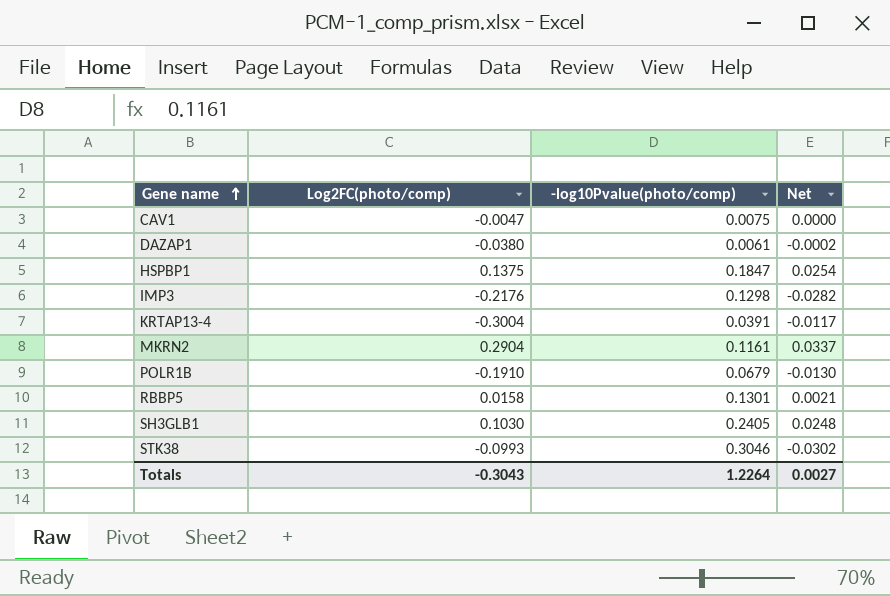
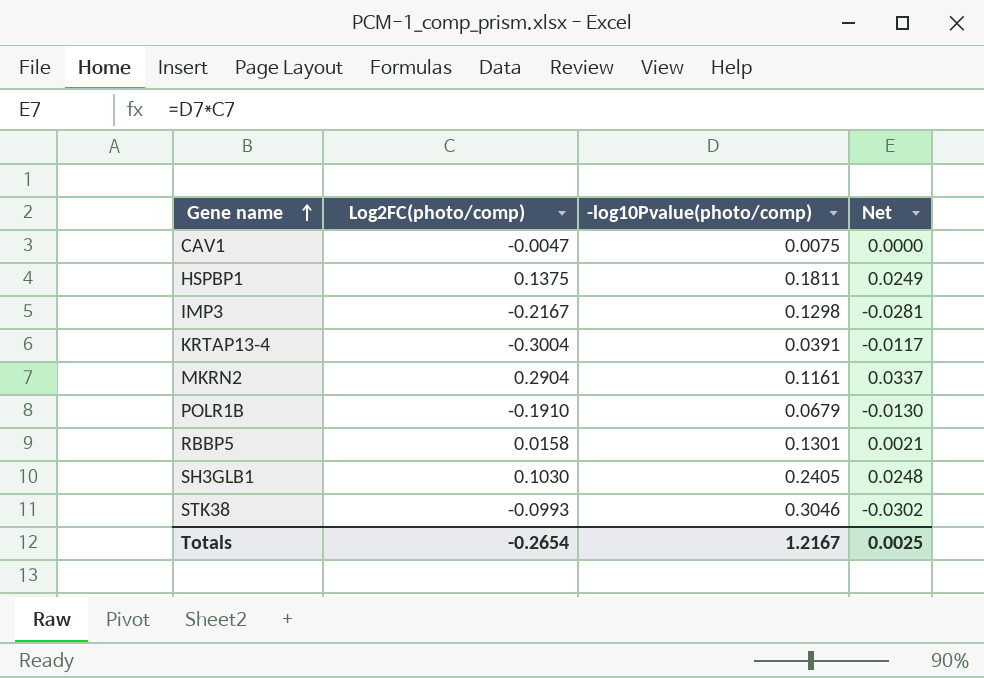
row DAZAP1: -0.0380 | 0.0061 | -0.0002 -> none
HSPBP1 | -log10Pvalue(photo/comp): 0.1847 -> 0.1811
HSPBP1 | Net: 0.0254 -> 0.0249
IMP3 | Log2FC(photo/comp): -0.2176 -> -0.2167
IMP3 | Net: -0.0282 -> -0.0281
Totals | Log2FC(photo/comp): -0.3043 -> -0.2654
Totals | -log10Pvalue(photo/comp): 1.2264 -> 1.2167
Totals | Net: 0.0027 -> 0.0025

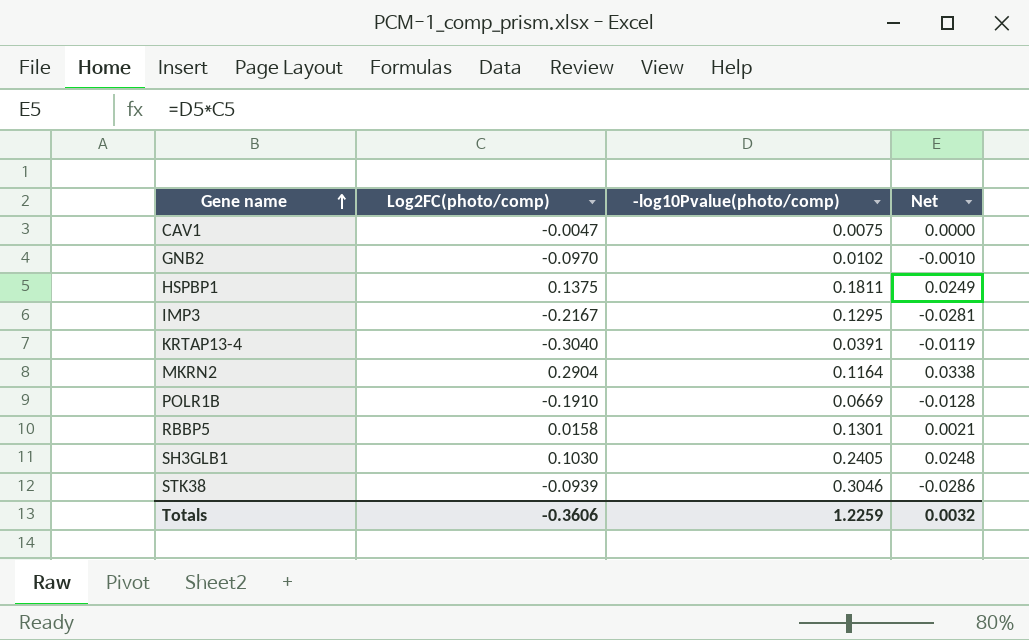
row GNB2: none -> -0.0970 | 0.0102 | -0.0010
IMP3 | -log10Pvalue(photo/comp): 0.1298 -> 0.1295
KRTAP13-4 | Log2FC(photo/comp): -0.3004 -> -0.3040
KRTAP13-4 | Net: -0.0117 -> -0.0119
MKRN2 | -log10Pvalue(photo/comp): 0.1161 -> 0.1164
MKRN2 | Net: 0.0337 -> 0.0338
POLR1B | -log10Pvalue(photo/comp): 0.0679 -> 0.0669
POLR1B | Net: -0.0130 -> -0.0128
STK38 | Log2FC(photo/comp): -0.0993 -> -0.0939
STK38 | Net: -0.0302 -> -0.0286
Totals | Log2FC(photo/comp): -0.2654 -> -0.3606
Totals | -log10Pvalue(photo/comp): 1.2167 -> 1.2259
Totals | Net: 0.0025 -> 0.0032

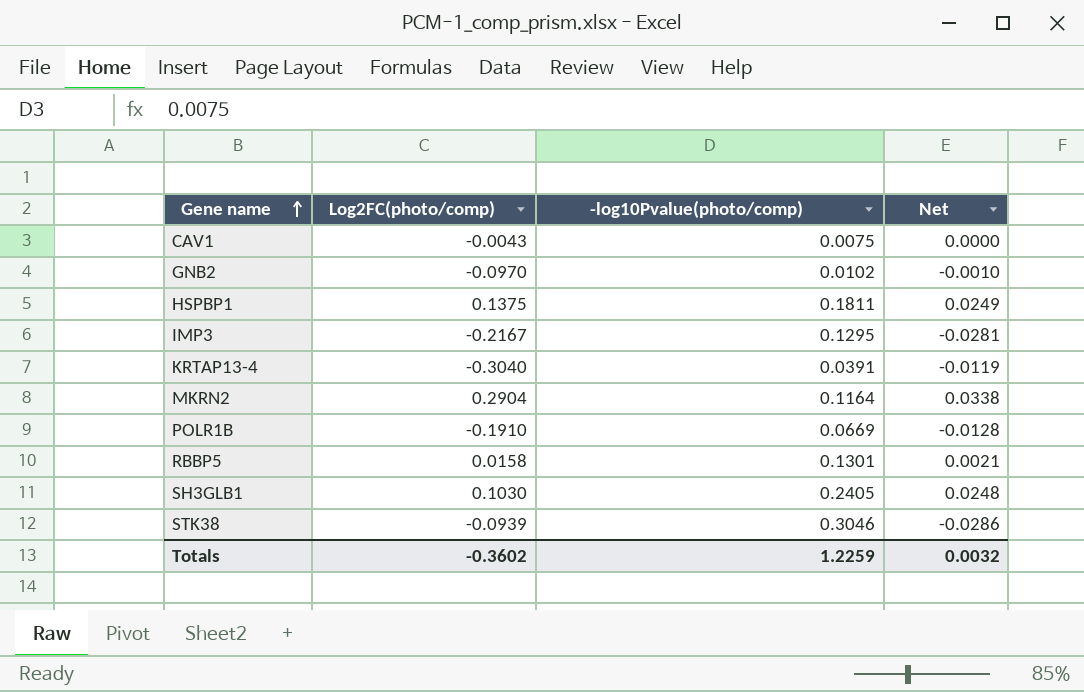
CAV1 | Log2FC(photo/comp): -0.0047 -> -0.0043
Totals | Log2FC(photo/comp): -0.3606 -> -0.3602

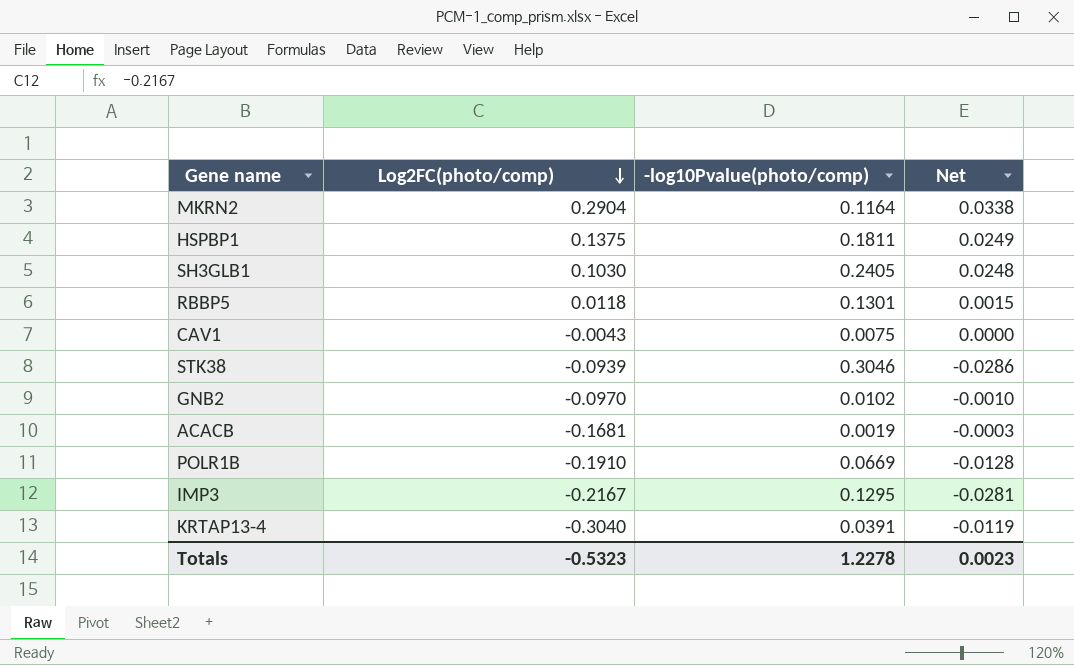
row order: Gene name ascending -> Log2FC(photo/comp) descending
RBBP5 | Log2FC(photo/comp): 0.0158 -> 0.0118
RBBP5 | Net: 0.0021 -> 0.0015
row ACACB: none -> -0.1681 | 0.0019 | -0.0003
Totals | Log2FC(photo/comp): -0.3602 -> -0.5323
Totals | -log10Pvalue(photo/comp): 1.2259 -> 1.2278
Totals | Net: 0.0032 -> 0.0023

